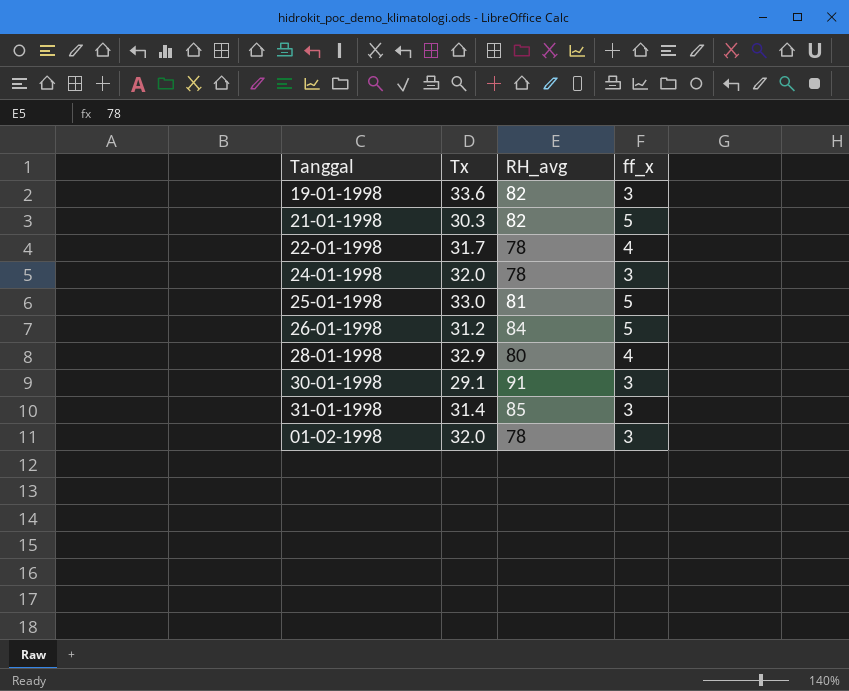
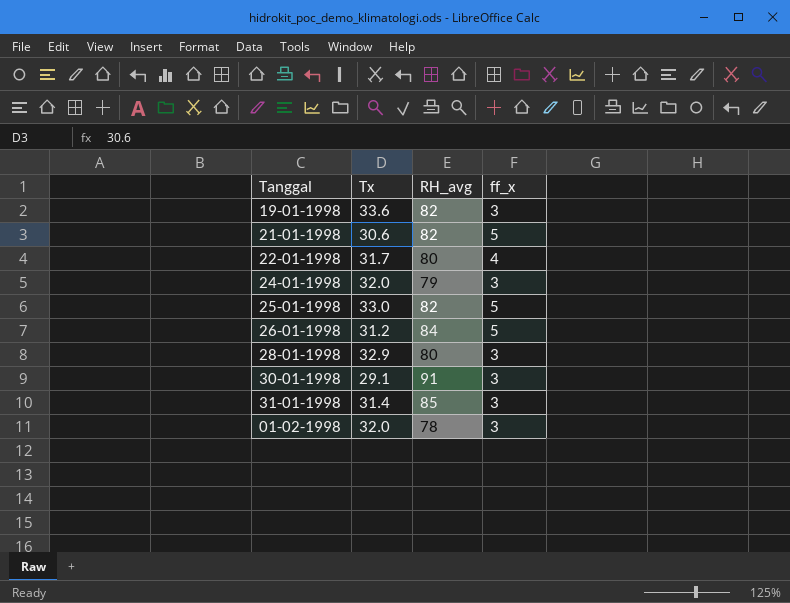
21-01-1998 | Tx: 30.3 -> 30.6
22-01-1998 | RH_avg: 78 -> 80
24-01-1998 | RH_avg: 78 -> 79
25-01-1998 | RH_avg: 81 -> 82
28-01-1998 | ff_x: 4 -> 3

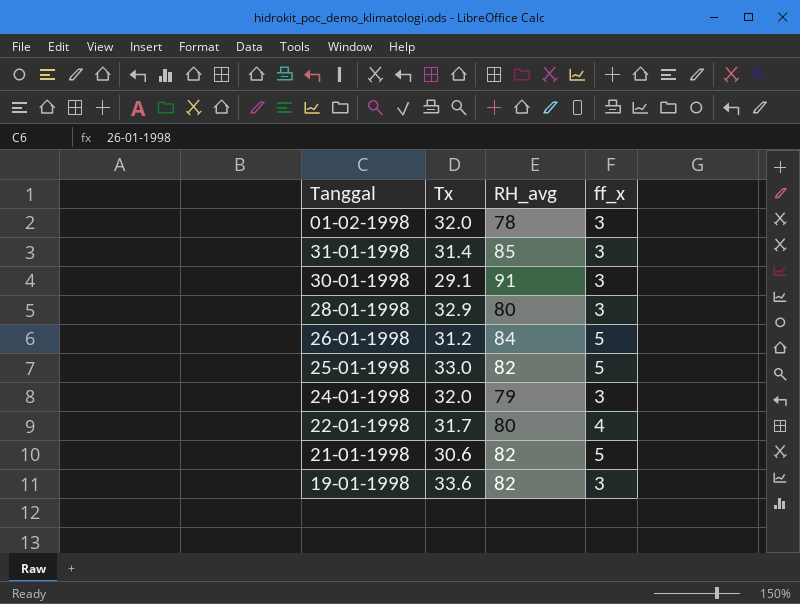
row order: Tanggal ascending -> Tanggal descending

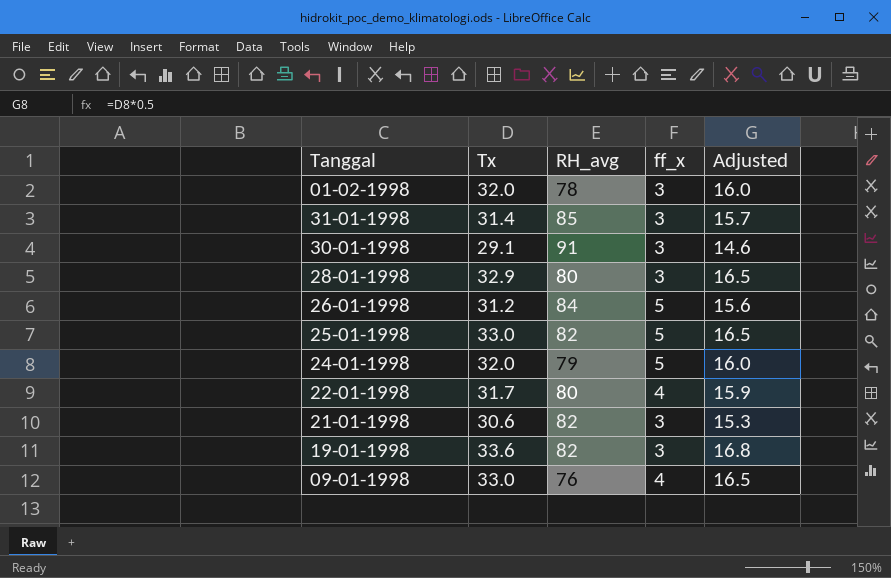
column Adjusted | formula: none -> [Tx] * 0.5
24-01-1998 | ff_x: 3 -> 5
21-01-1998 | ff_x: 5 -> 3
row 09-01-1998: none -> 33.0 | 76 | 4 | 16.5

